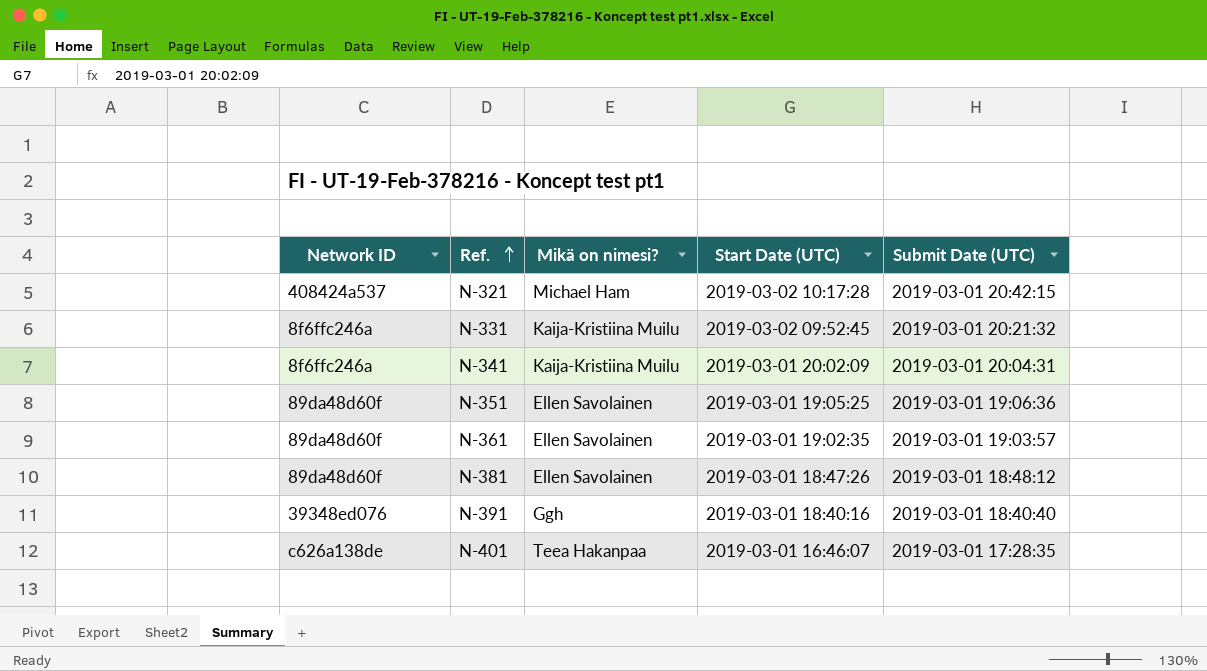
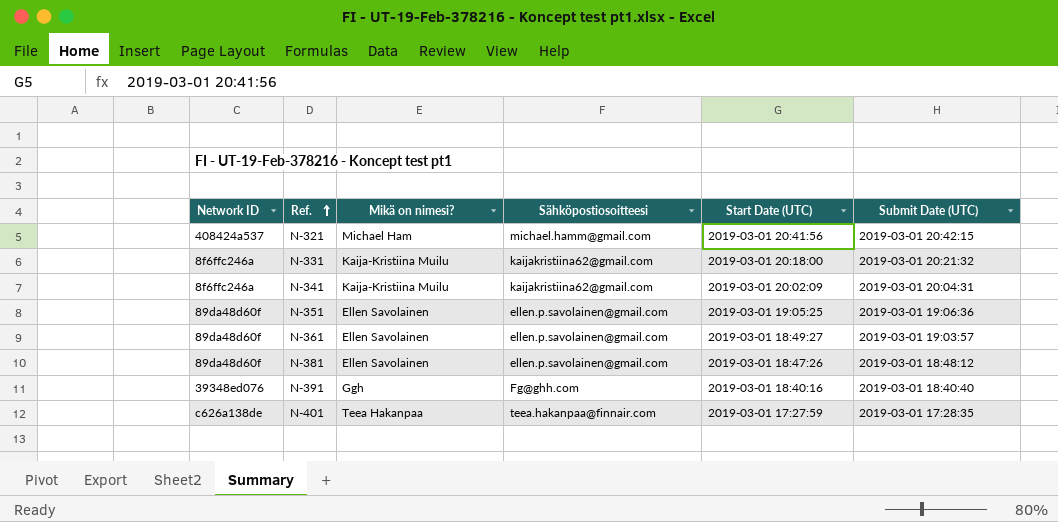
column Sähköpostiosoitteesi | position: none -> 4
N-321 | Start Date (UTC): 2019-03-02 10:17:28 -> 2019-03-01 20:41:56
N-331 | Start Date (UTC): 2019-03-02 09:52:45 -> 2019-03-01 20:18:00
N-361 | Start Date (UTC): 2019-03-01 19:02:35 -> 2019-03-01 18:49:27
N-401 | Start Date (UTC): 2019-03-01 16:46:07 -> 2019-03-01 17:27:59

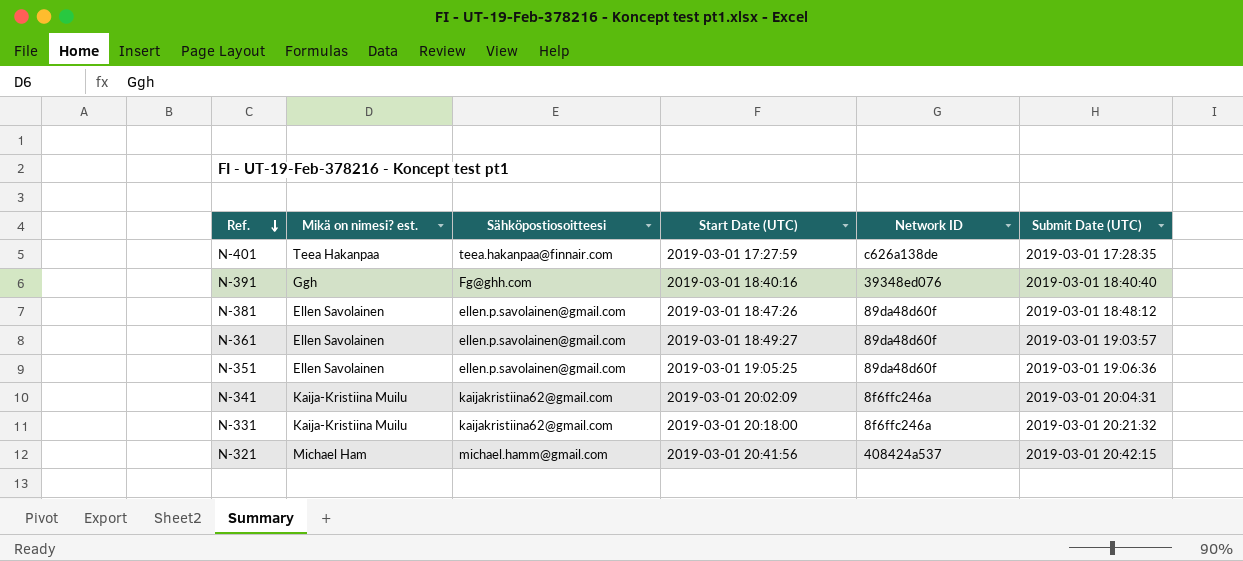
row order: Ref. ascending -> Ref. descending
column name: Mikä on nimesi? -> Mikä on nimesi? est.
column Network ID | position: 1 -> 5

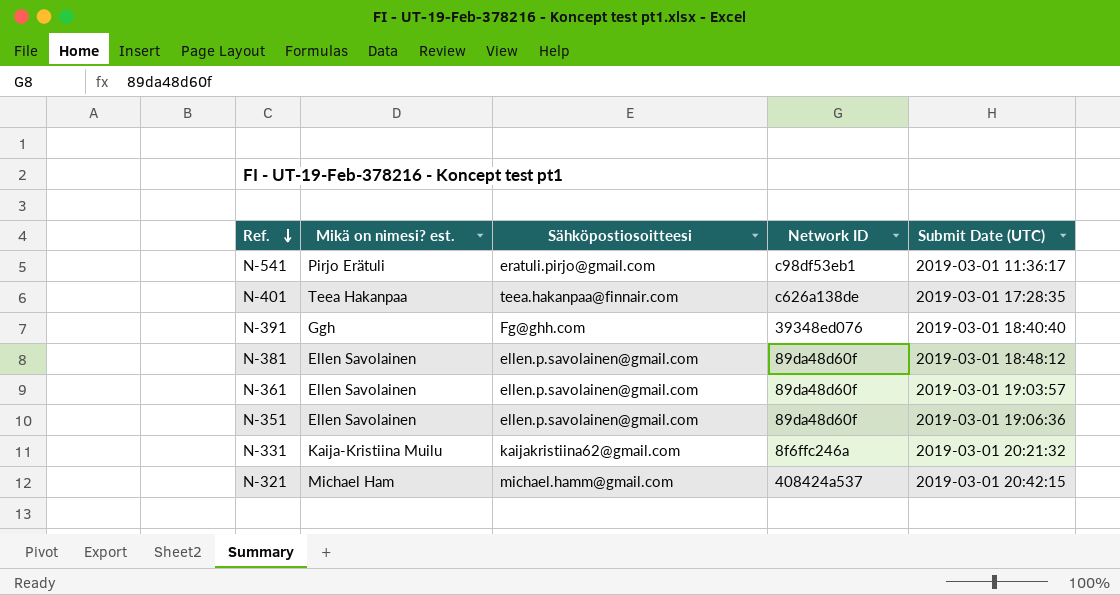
column Start Date (UTC) | position: 4 -> none
row N-341: Kaija-Kristiina Muilu | kaijakristiina62@gmail.com | 2019-03-01 20:02:09 | 8f6ffc246a | 2019-03-01 20:04:31 -> none
row N-541: none -> Pirjo Erätuli | eratuli.pirjo@gmail.com | c98df53eb1 | 2019-03-01 11:36:17

